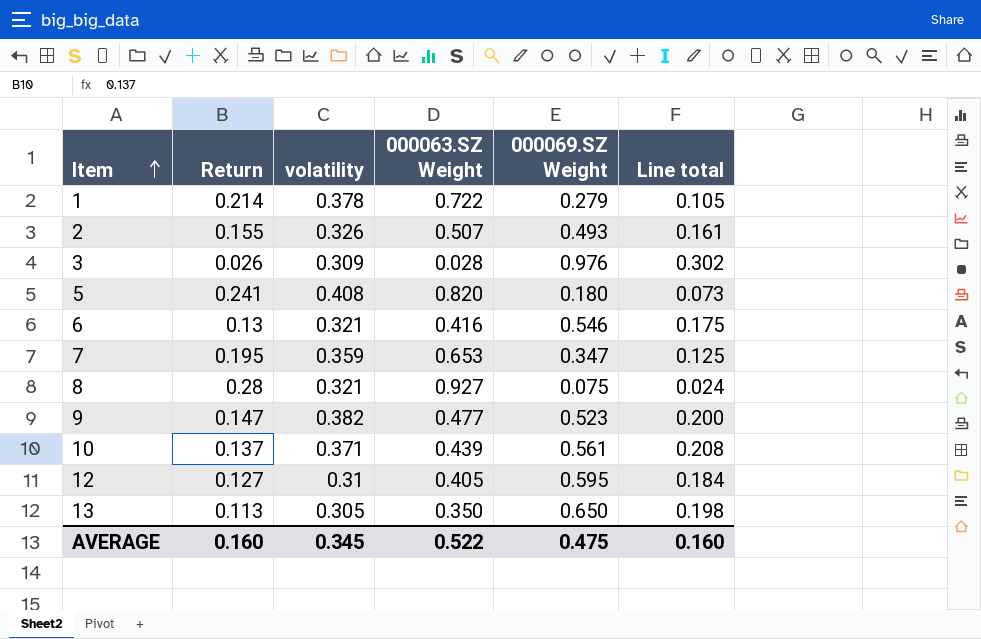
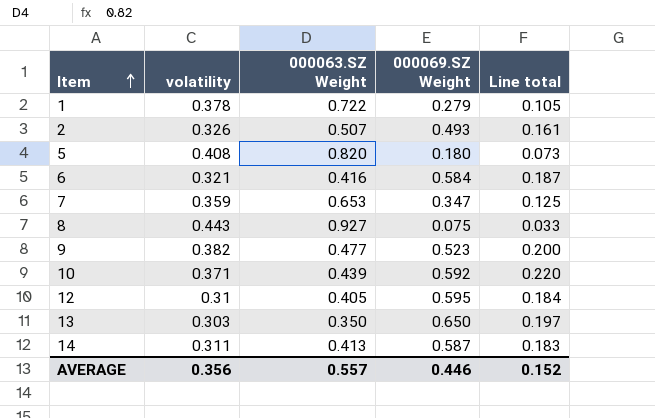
column Return | position: 2 -> none
row 3: 0.026 | 0.309 | 0.028 | 0.976 | 0.302 -> none
6 | 000069.SZ Weight: 0.546 -> 0.584
6 | Line total: 0.175 -> 0.187
8 | volatility: 0.321 -> 0.443
8 | Line total: 0.024 -> 0.033
10 | 000069.SZ Weight: 0.561 -> 0.592
10 | Line total: 0.208 -> 0.220
13 | volatility: 0.305 -> 0.303
13 | Line total: 0.198 -> 0.197
row 14: none -> 0.311 | 0.413 | 0.587 | 0.183
AVERAGE | volatility: 0.345 -> 0.356
AVERAGE | 000063.SZ Weight: 0.522 -> 0.557
AVERAGE | 000069.SZ Weight: 0.475 -> 0.446
AVERAGE | Line total: 0.160 -> 0.152

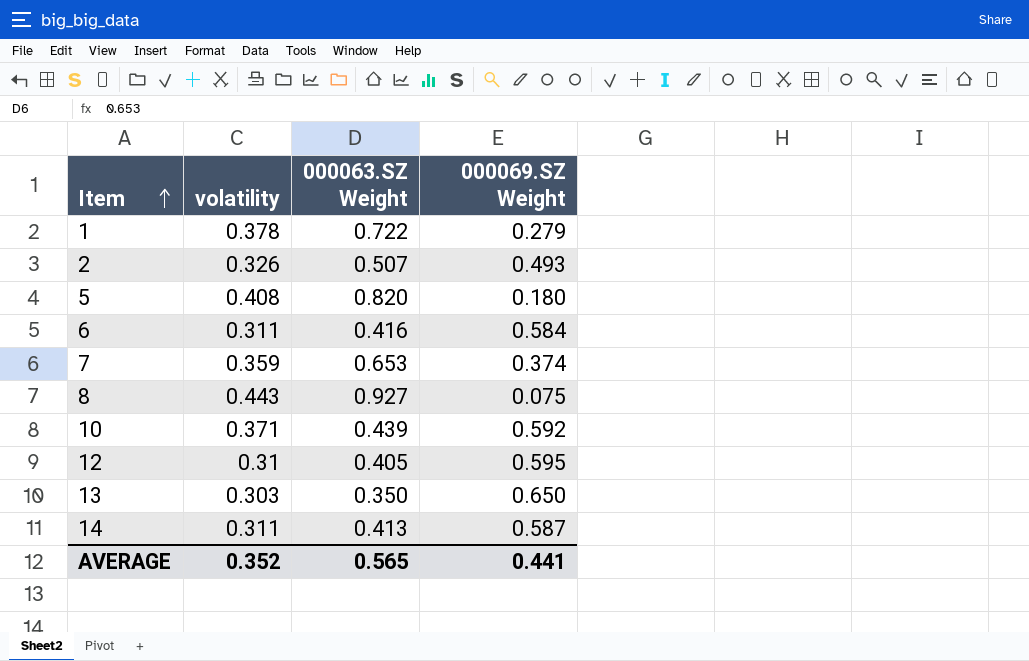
column Line total | formula: [volatility] * [000069.SZ Weight] -> none
row 9: 0.382 | 0.477 | 0.523 | 0.200 -> none
6 | volatility: 0.321 -> 0.311
7 | 000069.SZ Weight: 0.347 -> 0.374
AVERAGE | volatility: 0.356 -> 0.352
AVERAGE | 000063.SZ Weight: 0.557 -> 0.565
AVERAGE | 000069.SZ Weight: 0.446 -> 0.441

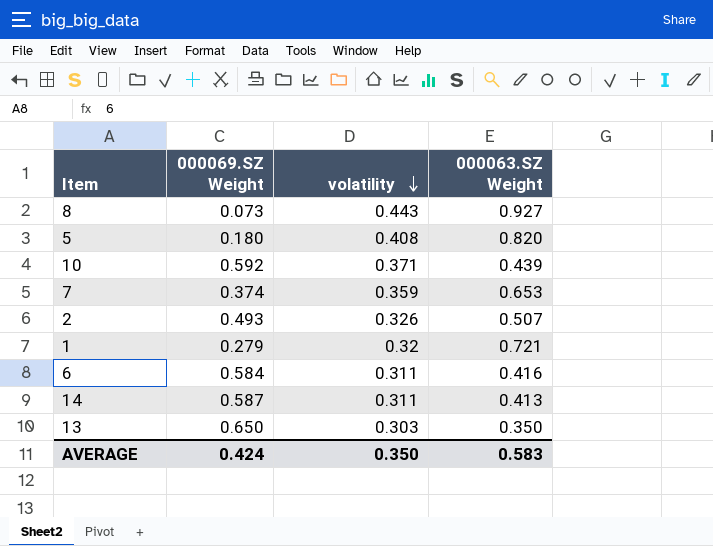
row order: Item ascending -> volatility descending
column 000069.SZ Weight | position: 4 -> 2
row 12: 0.31 | 0.405 | 0.595 -> none
8 | 000069.SZ Weight: 0.075 -> 0.073
1 | volatility: 0.378 -> 0.32
1 | 000063.SZ Weight: 0.722 -> 0.721
AVERAGE | 000069.SZ Weight: 0.441 -> 0.424
AVERAGE | volatility: 0.352 -> 0.350
AVERAGE | 000063.SZ Weight: 0.565 -> 0.583

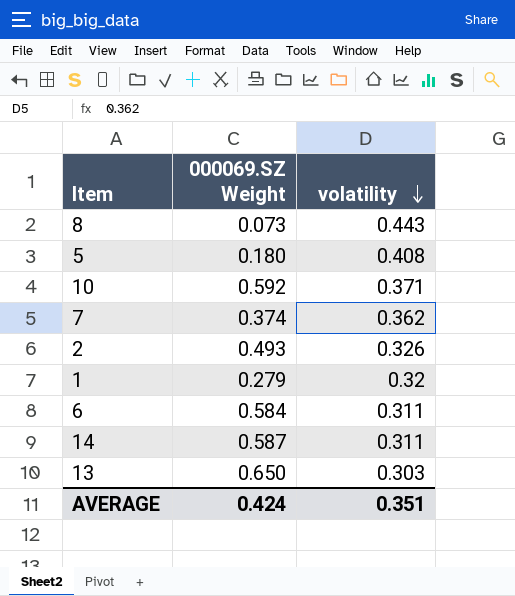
column 000063.SZ Weight | position: 4 -> none
7 | volatility: 0.359 -> 0.362
AVERAGE | volatility: 0.350 -> 0.351

